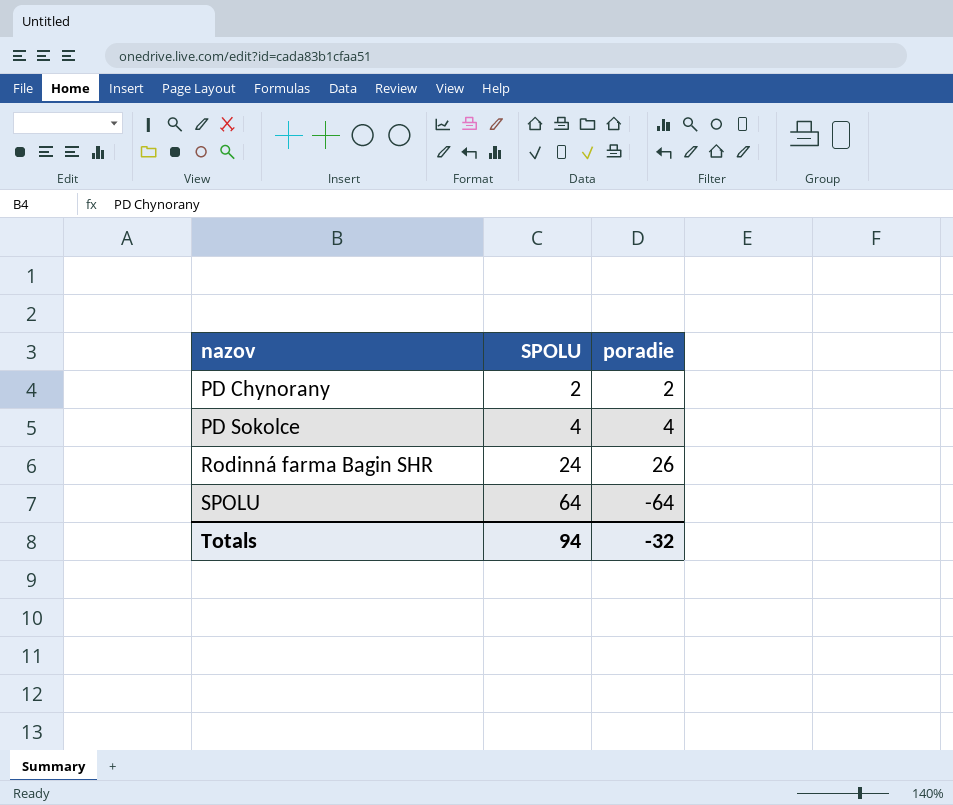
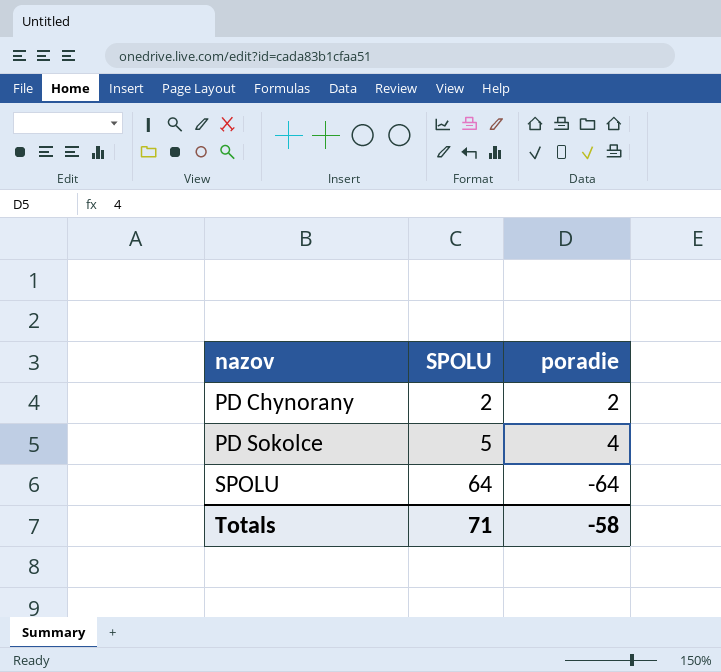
row Rodinná farma Bagin SHR: 24 | 26 -> none
PD Sokolce | SPOLU: 4 -> 5
Totals | SPOLU: 94 -> 71
Totals | poradie: -32 -> -58

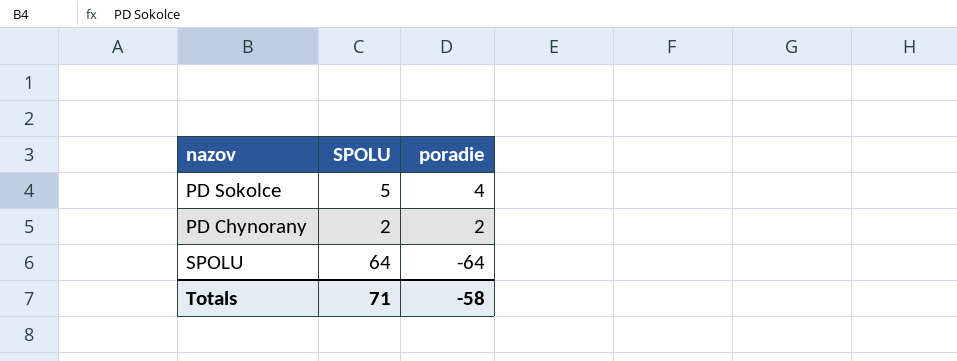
row order: nazov ascending -> poradie descending

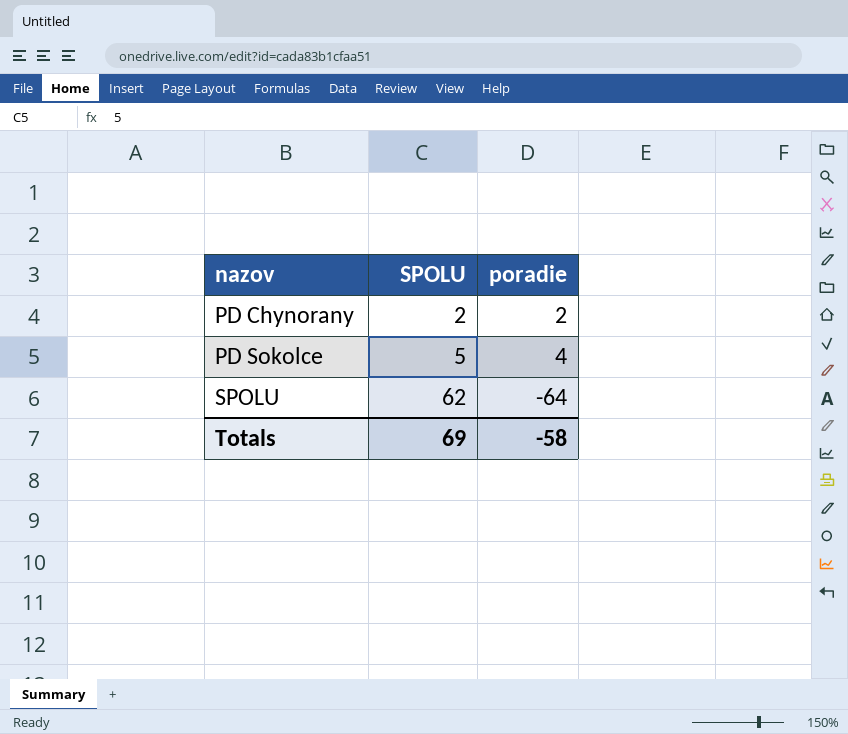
row order: poradie descending -> nazov ascending
SPOLU | SPOLU: 64 -> 62
Totals | SPOLU: 71 -> 69

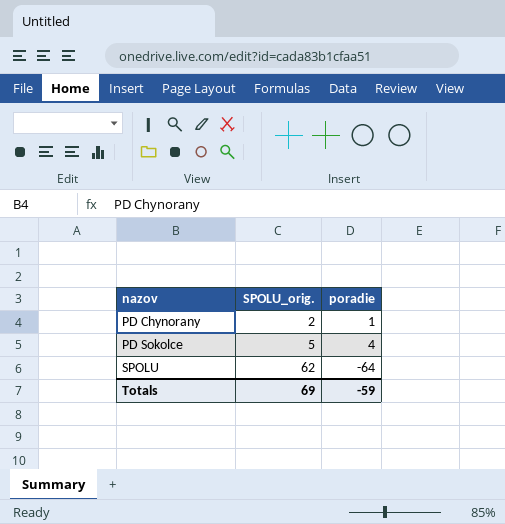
column name: SPOLU -> SPOLU_orig.
PD Chynorany | poradie: 2 -> 1
Totals | poradie: -58 -> -59

